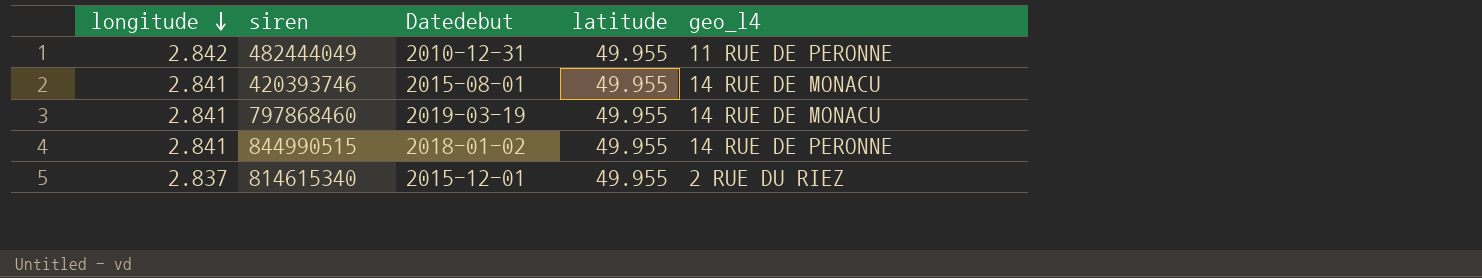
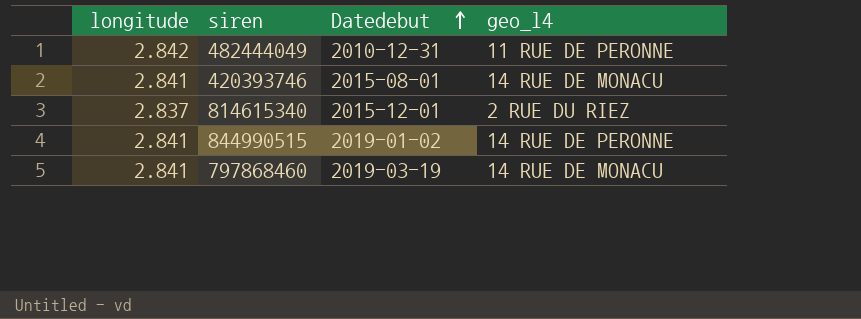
row order: longitude descending -> Datedebut ascending
column latitude | position: 4 -> none
844990515 | Datedebut: 2018-01-02 -> 2019-01-02

